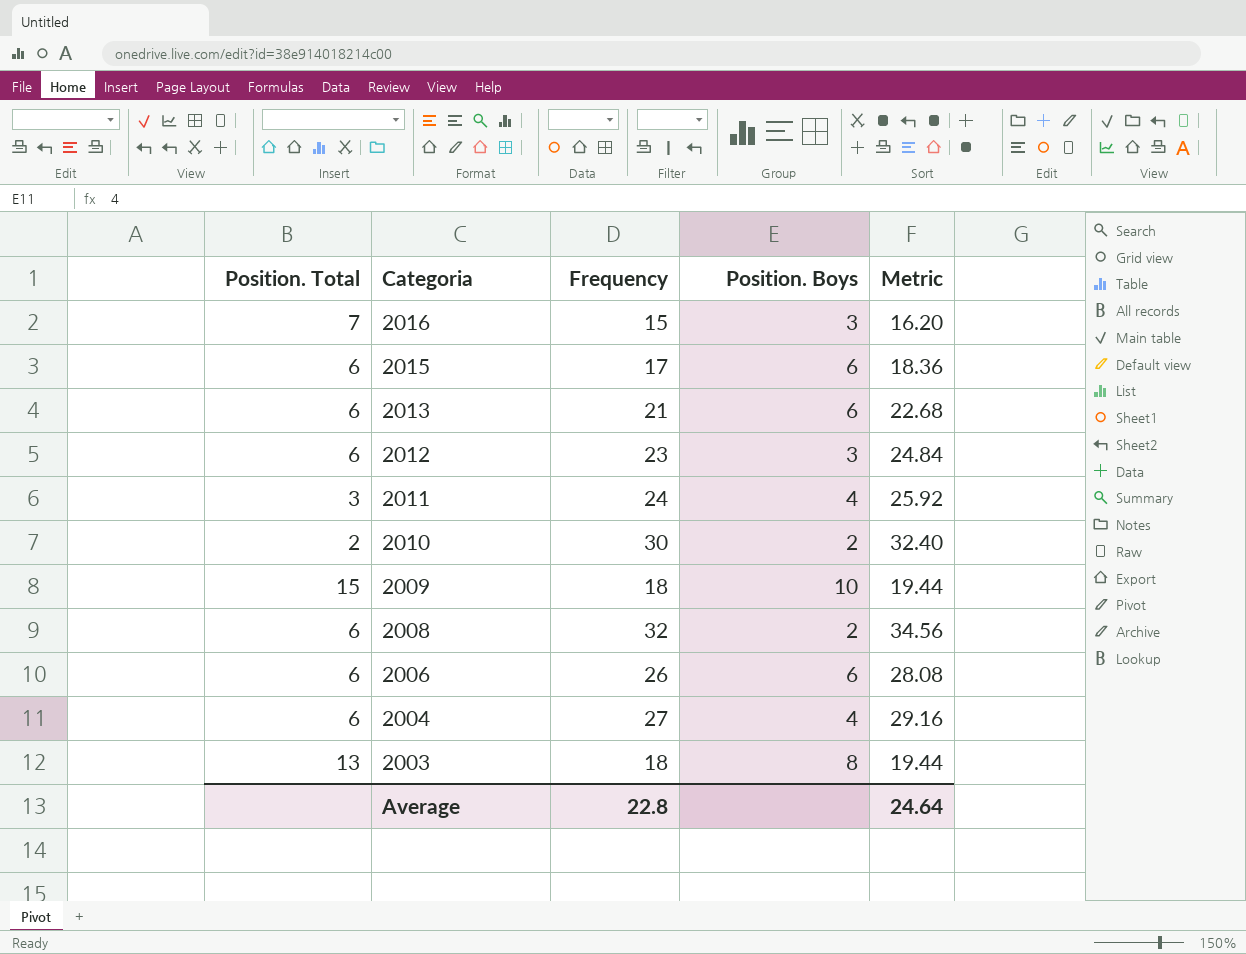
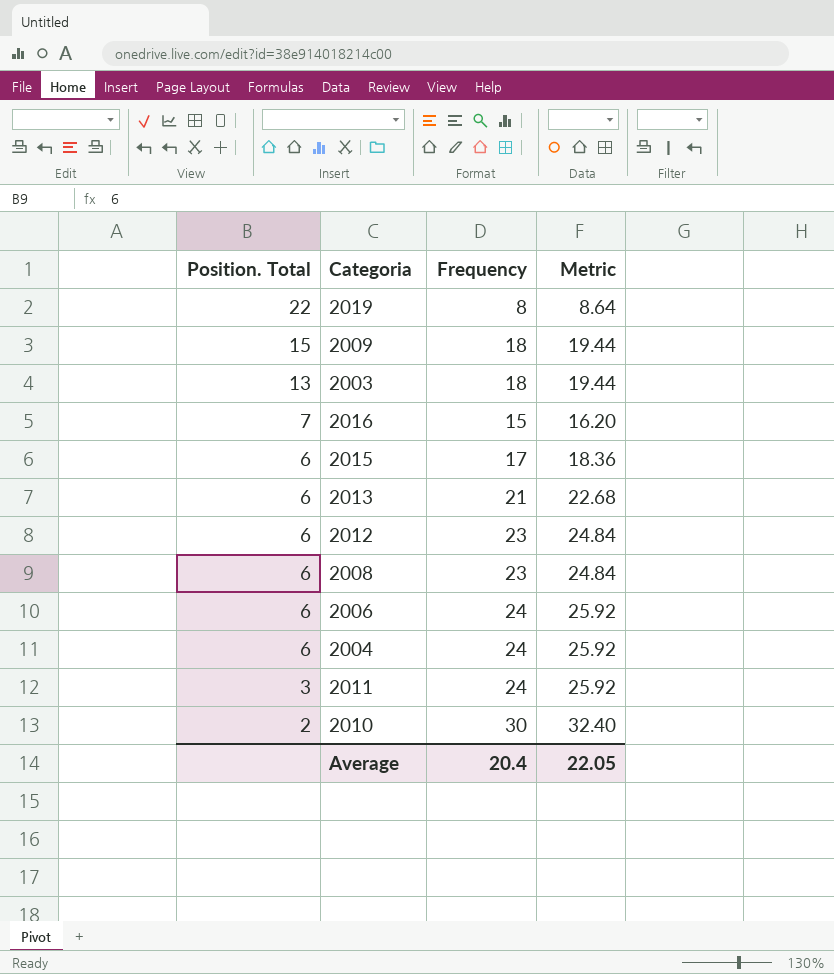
row order: Categoria descending -> Position. Total descending
column Position. Boys | position: 4 -> none
row 2019: none -> 22 | 8 | 8.64
2008 | Frequency: 32 -> 23
2008 | Metric: 34.56 -> 24.84
2006 | Frequency: 26 -> 24
2006 | Metric: 28.08 -> 25.92
2004 | Frequency: 27 -> 24
2004 | Metric: 29.16 -> 25.92
Average | Frequency: 22.8 -> 20.4
Average | Metric: 24.64 -> 22.05

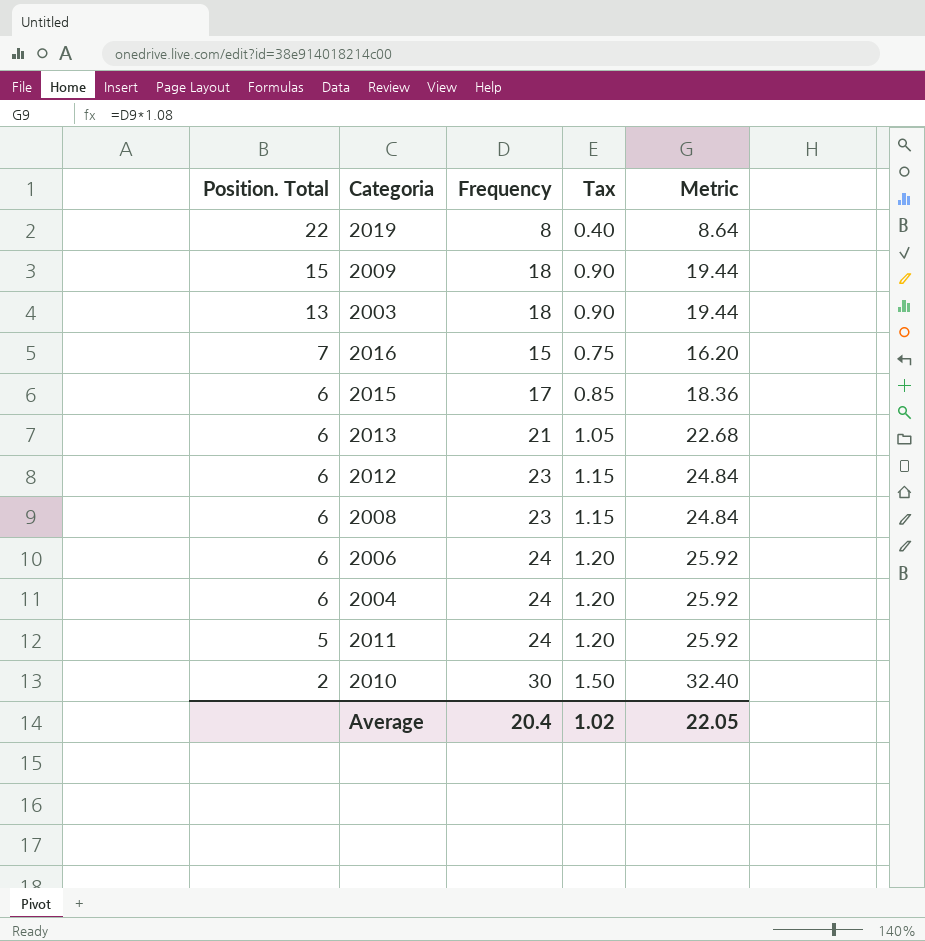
column Tax | formula: none -> [Frequency] * 0.05
2011 | Position. Total: 3 -> 5

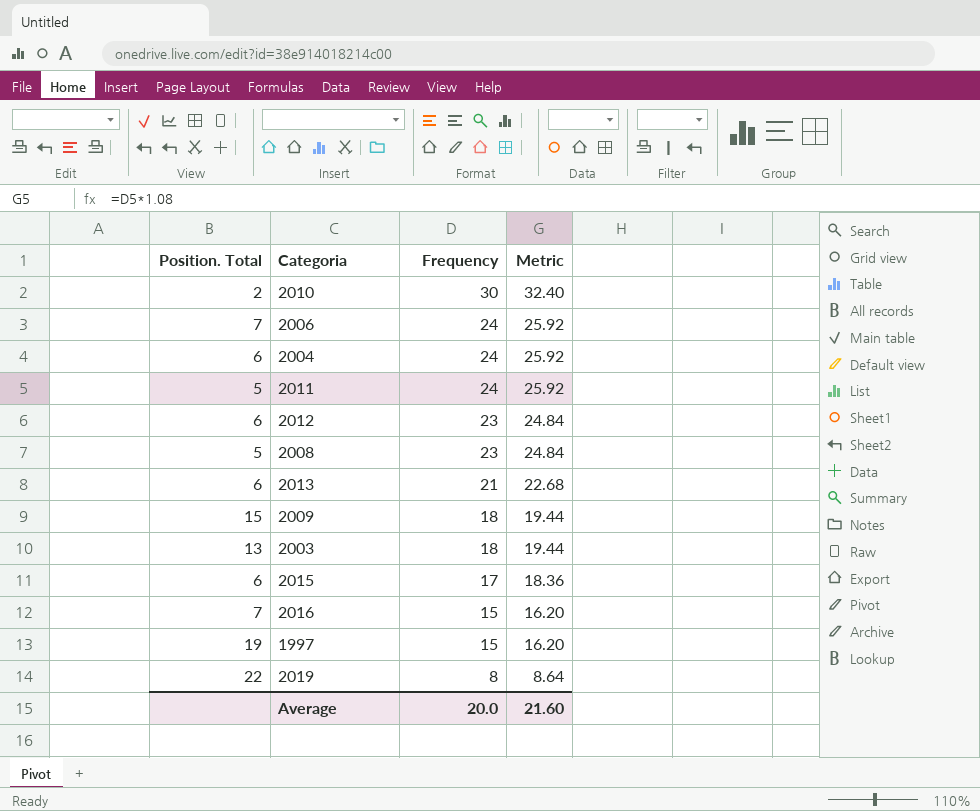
row order: Position. Total descending -> Frequency descending
column Tax | formula: [Frequency] * 0.05 -> none
2006 | Position. Total: 6 -> 7
2008 | Position. Total: 6 -> 5
row 1997: none -> 19 | 15 | 16.20
Average | Frequency: 20.4 -> 20.0
Average | Metric: 22.05 -> 21.60

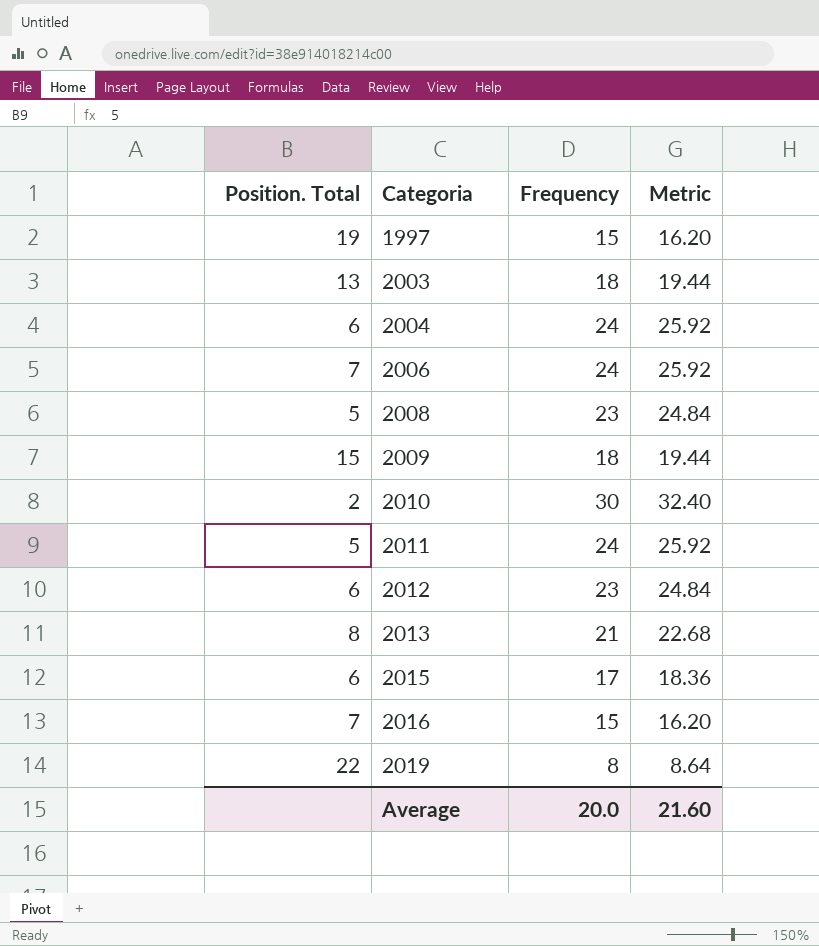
row order: Frequency descending -> Categoria ascending
2013 | Position. Total: 6 -> 8

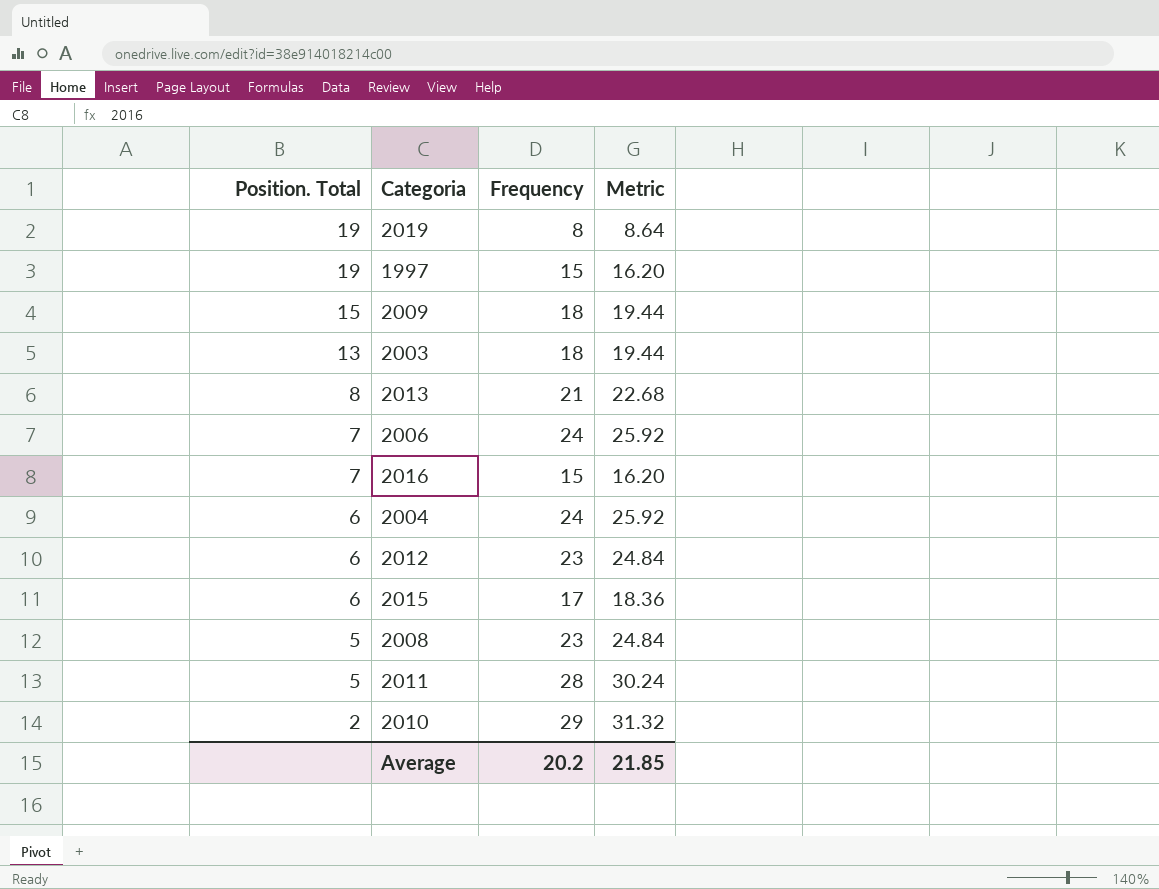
row order: Categoria ascending -> Position. Total descending
2019 | Position. Total: 22 -> 19
2011 | Frequency: 24 -> 28
2011 | Metric: 25.92 -> 30.24
2010 | Frequency: 30 -> 29
2010 | Metric: 32.40 -> 31.32
Average | Frequency: 20.0 -> 20.2
Average | Metric: 21.60 -> 21.85

